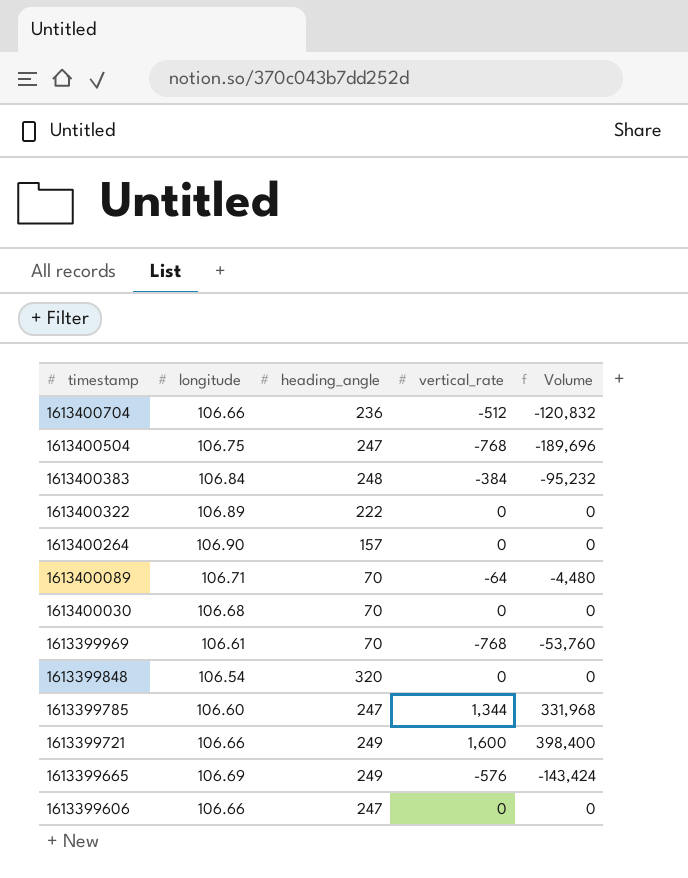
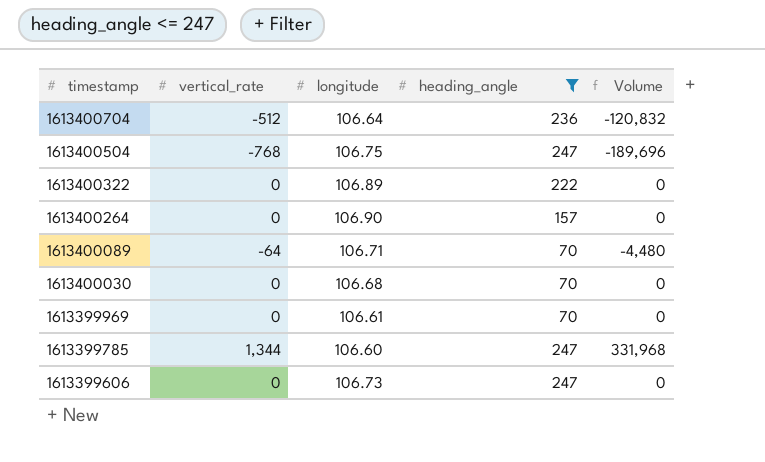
filter: none -> heading_angle <= 247
column vertical_rate | position: 4 -> 2
1613400704 | longitude: 106.66 -> 106.64
1613399969 | vertical_rate: -768 -> 0
1613399969 | Volume: -53,760 -> 0
1613399606 | longitude: 106.66 -> 106.73

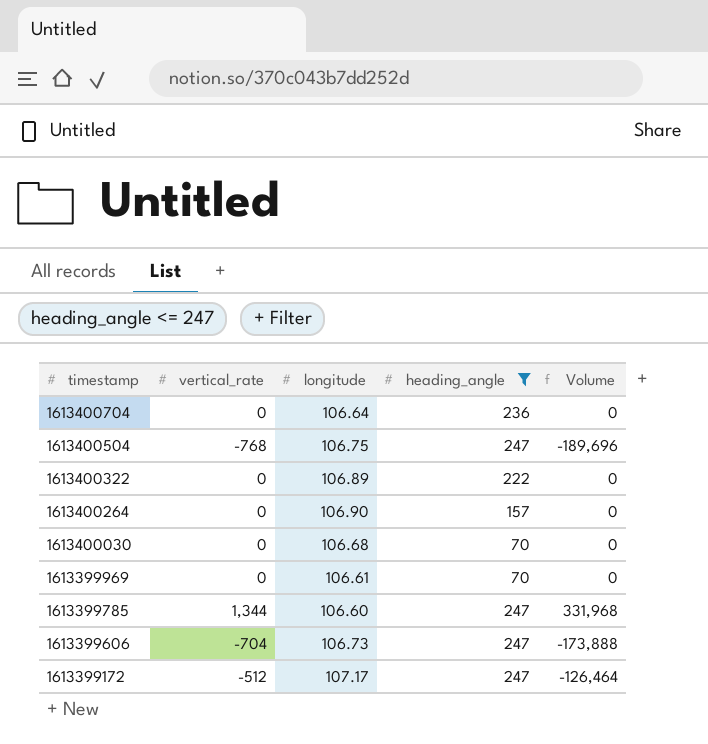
row 1613400089: -64 | 106.71 | 70 | -4,480 -> none
1613400704 | vertical_rate: -512 -> 0
1613400704 | Volume: -120,832 -> 0
1613399606 | vertical_rate: 0 -> -704
1613399606 | Volume: 0 -> -173,888
row 1613399172: none -> -512 | 107.17 | 247 | -126,464

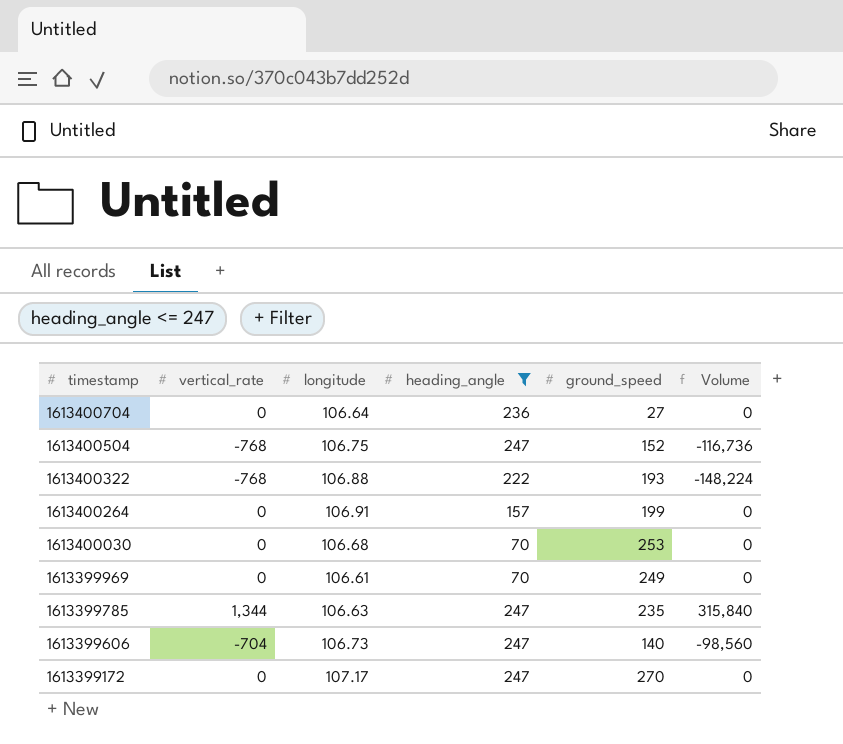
column ground_speed | position: none -> 5
column Volume | formula: [vertical_rate] * [heading_angle] -> [vertical_rate] * [ground_speed]
1613400322 | vertical_rate: 0 -> -768
1613400322 | longitude: 106.89 -> 106.88
1613400264 | longitude: 106.90 -> 106.91
1613399785 | longitude: 106.60 -> 106.63
1613399172 | vertical_rate: -512 -> 0

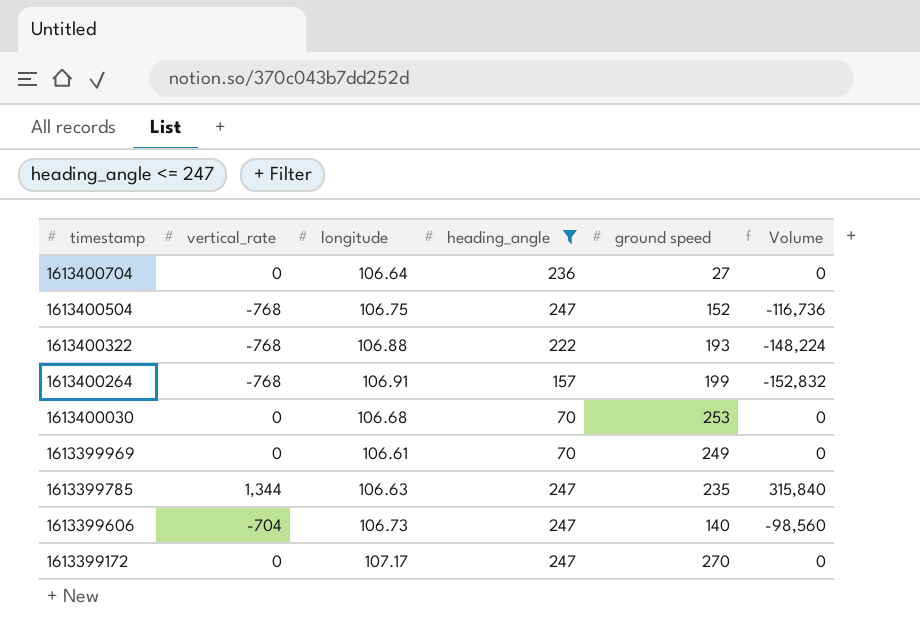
column name: ground_speed -> ground speed
1613400264 | vertical_rate: 0 -> -768
1613400264 | Volume: 0 -> -152,832

